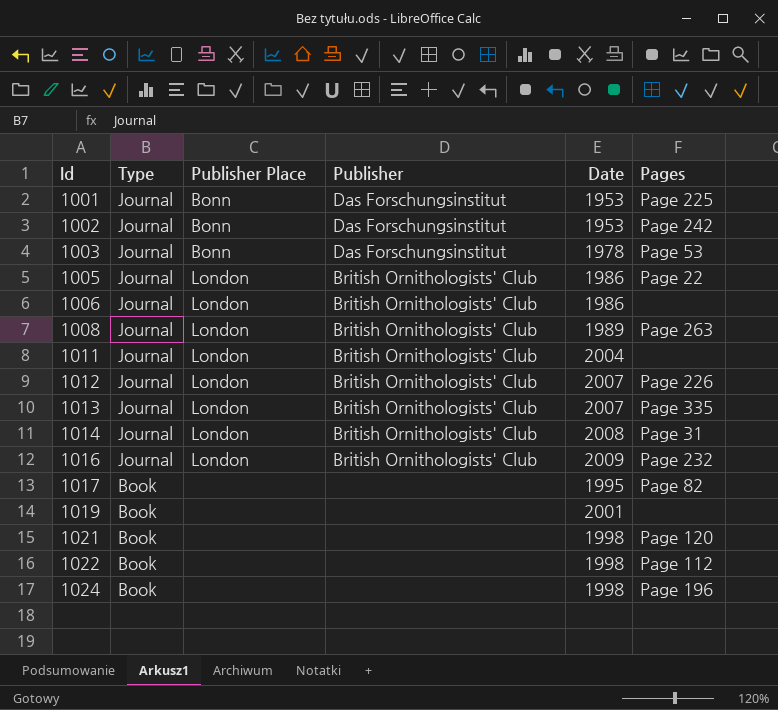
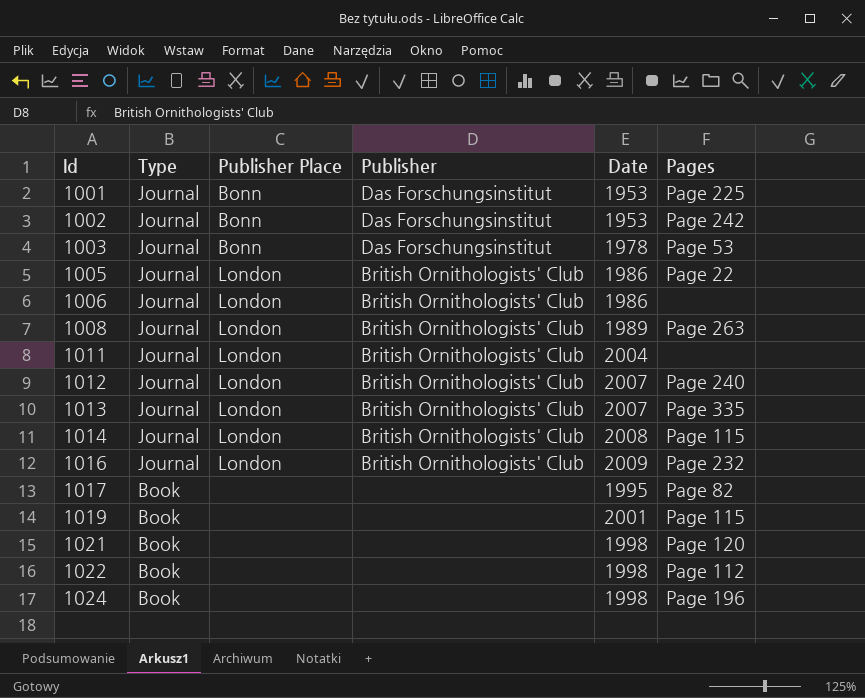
1012 | Pages: Page 226 -> Page 240
1014 | Pages: Page 31 -> Page 115
1019 | Pages: none -> Page 115

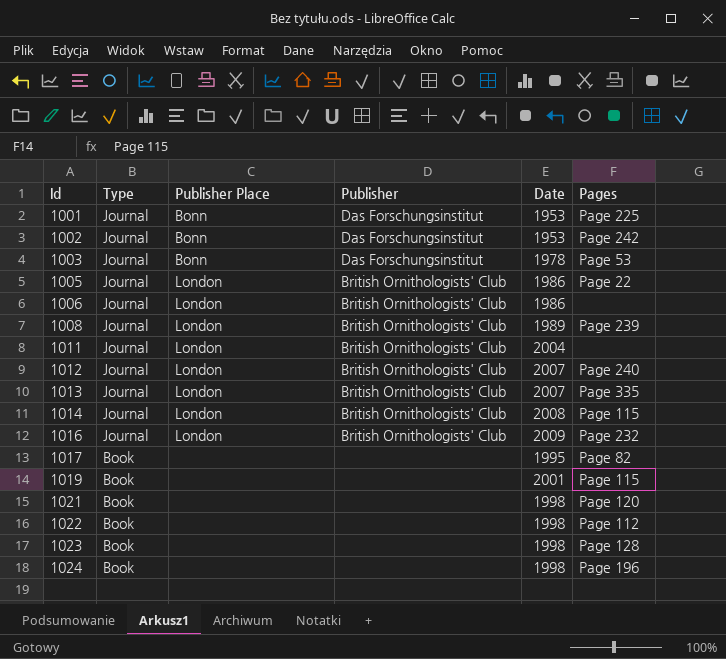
1008 | Pages: Page 263 -> Page 239
row 1023: none -> Book | none | none | 1998 | Page 128

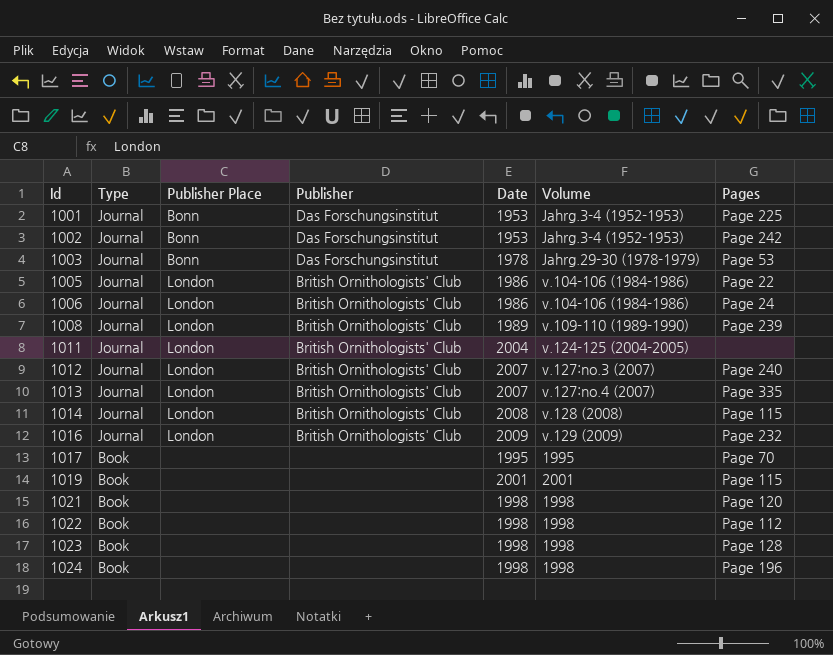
column Volume | position: none -> 6
1006 | Pages: none -> Page 24
1017 | Pages: Page 82 -> Page 70

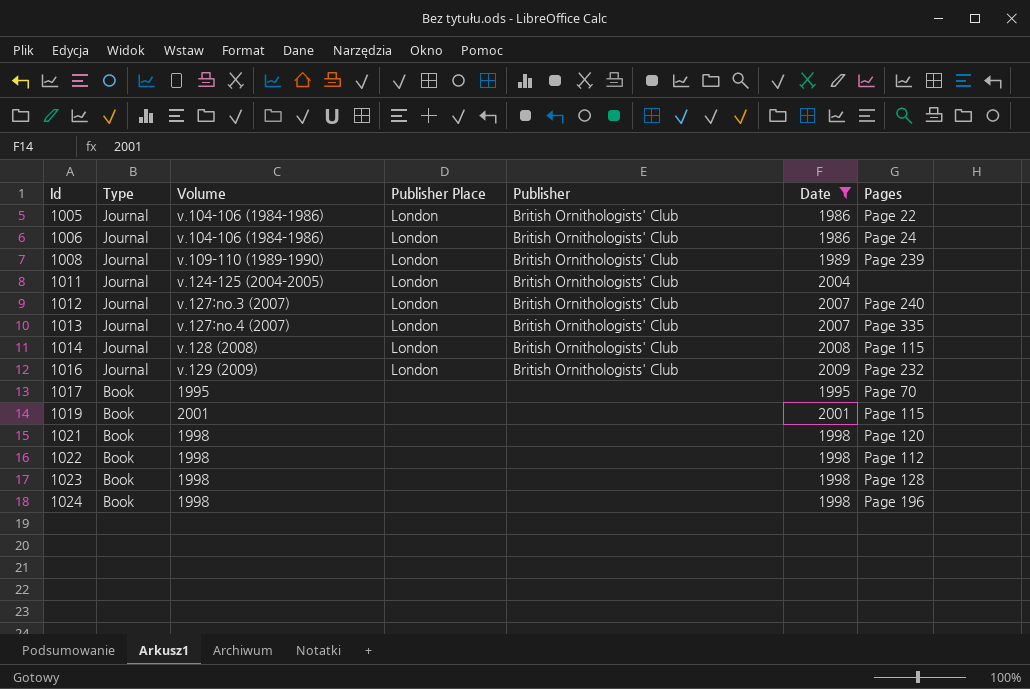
filter: none -> Date >= 1986
column Volume | position: 6 -> 3

